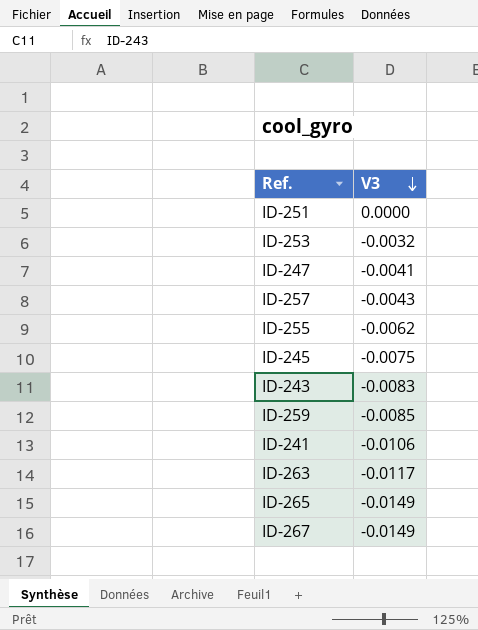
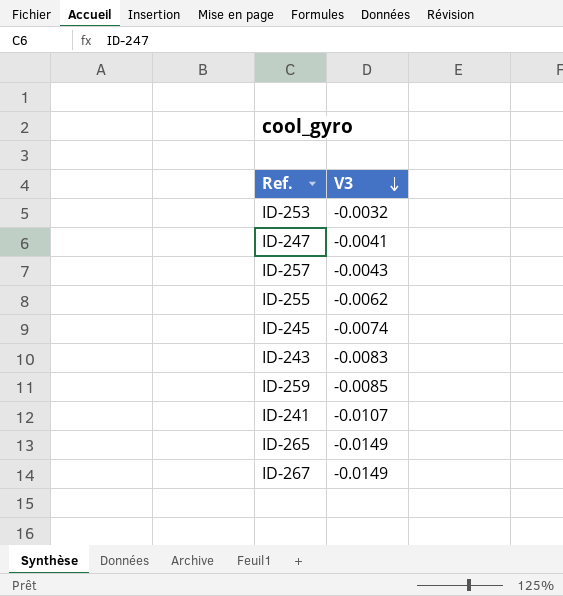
row ID-251: 0.0000 -> none
row ID-263: -0.0117 -> none
ID-245 | V3: -0.0075 -> -0.0074
ID-241 | V3: -0.0106 -> -0.0107

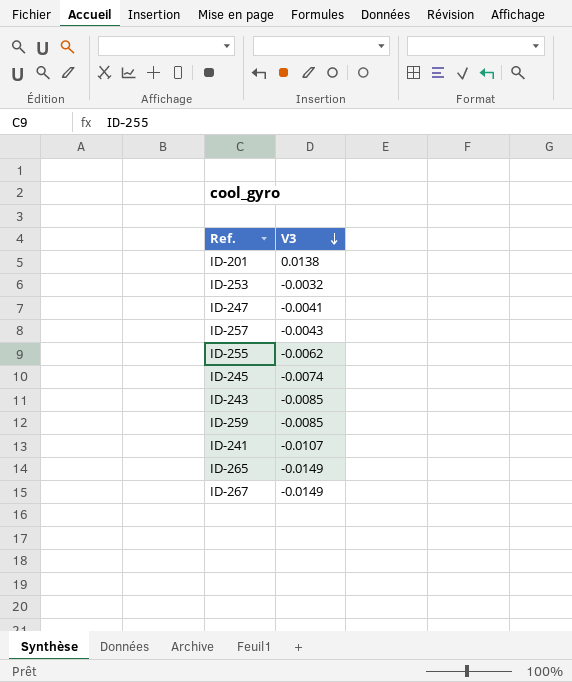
row ID-201: none -> 0.0138
ID-243 | V3: -0.0083 -> -0.0085

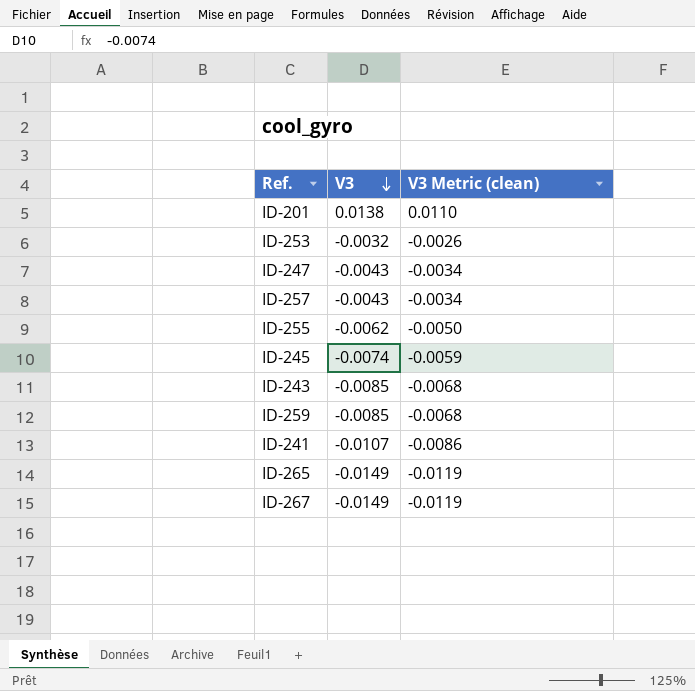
column V3 Metric (clean) | formula: none -> [V3] * 0.8
ID-247 | V3: -0.0041 -> -0.0043

